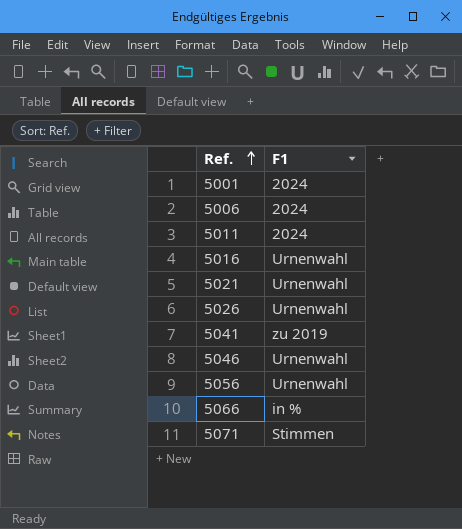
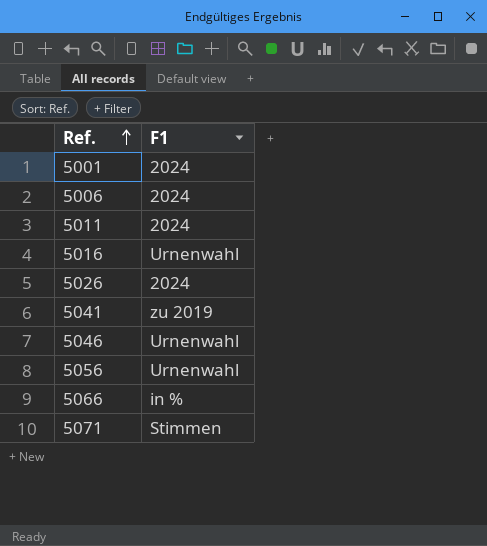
row 5021: Urnenwahl -> none
5026 | F1: Urnenwahl -> 2024

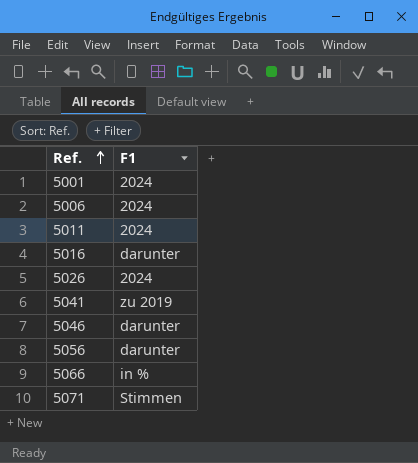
5016 | F1: Urnenwahl -> darunter
5046 | F1: Urnenwahl -> darunter
5056 | F1: Urnenwahl -> darunter

